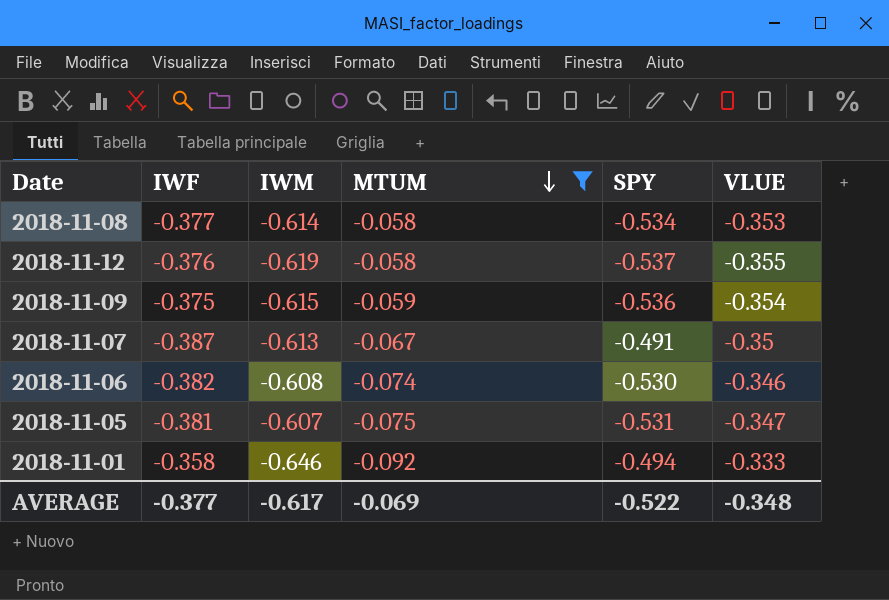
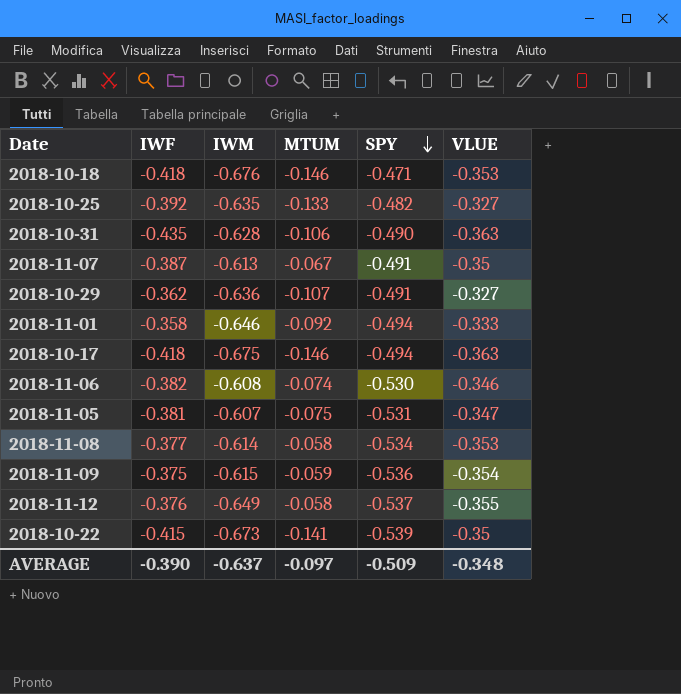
filter: MTUM >= -0.092 -> none
row order: MTUM descending -> SPY descending
2018-11-12 | IWM: -0.619 -> -0.649
AVERAGE | IWF: -0.377 -> -0.390
AVERAGE | IWM: -0.617 -> -0.637
AVERAGE | MTUM: -0.069 -> -0.097
AVERAGE | SPY: -0.522 -> -0.509

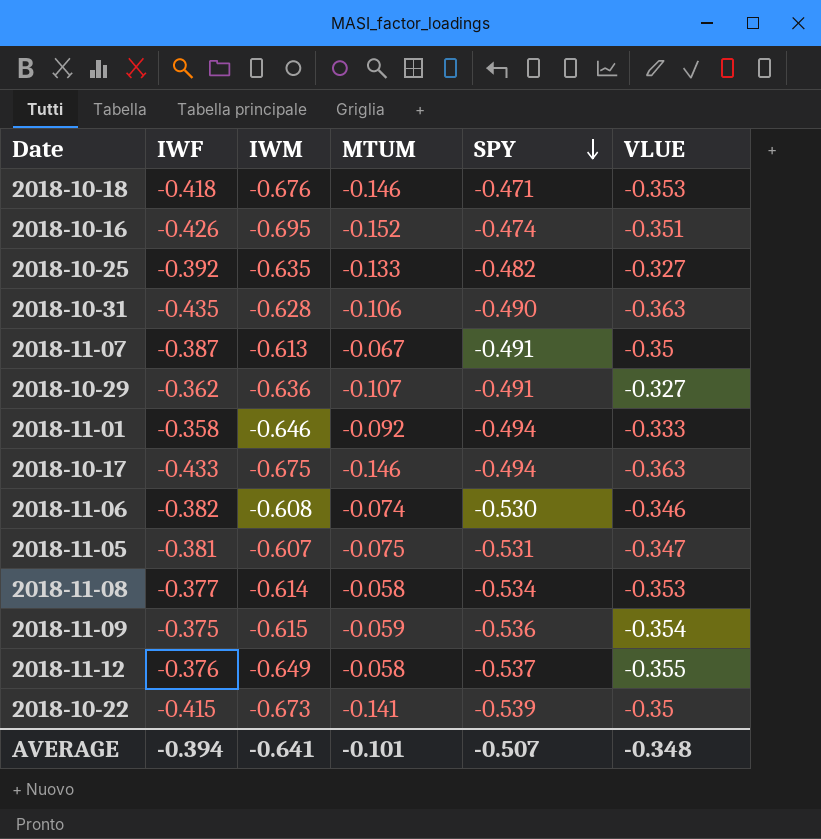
row 2018-10-16: none -> -0.426 | -0.695 | -0.152 | -0.474 | -0.351
2018-10-17 | IWF: -0.418 -> -0.433
AVERAGE | IWF: -0.390 -> -0.394
AVERAGE | IWM: -0.637 -> -0.641
AVERAGE | MTUM: -0.097 -> -0.101
AVERAGE | SPY: -0.509 -> -0.507

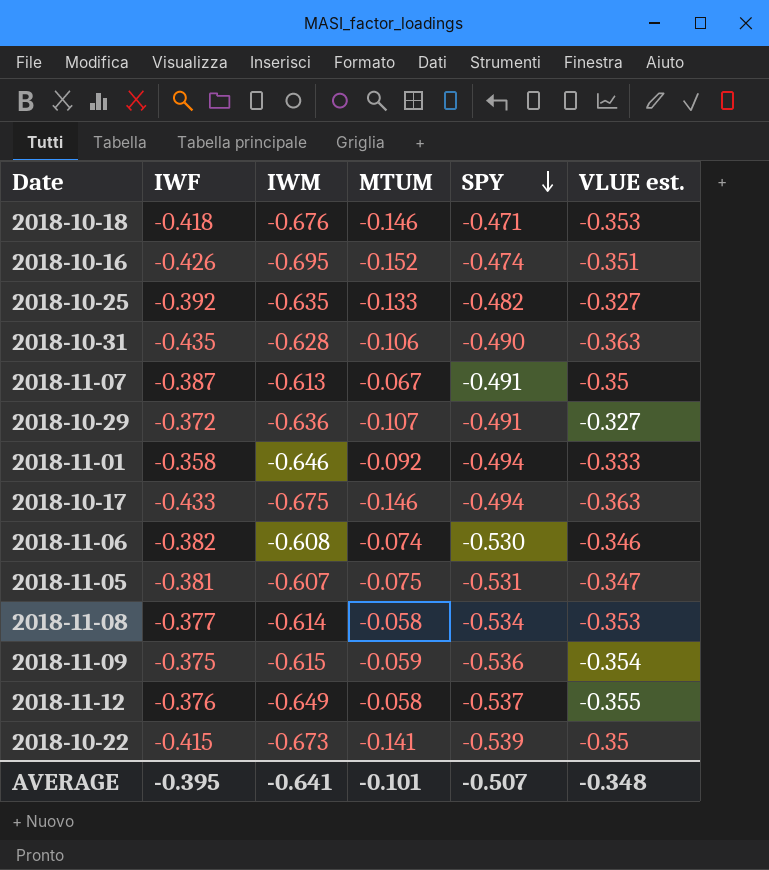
column name: VLUE -> VLUE est.
2018-10-29 | IWF: -0.362 -> -0.372
AVERAGE | IWF: -0.394 -> -0.395

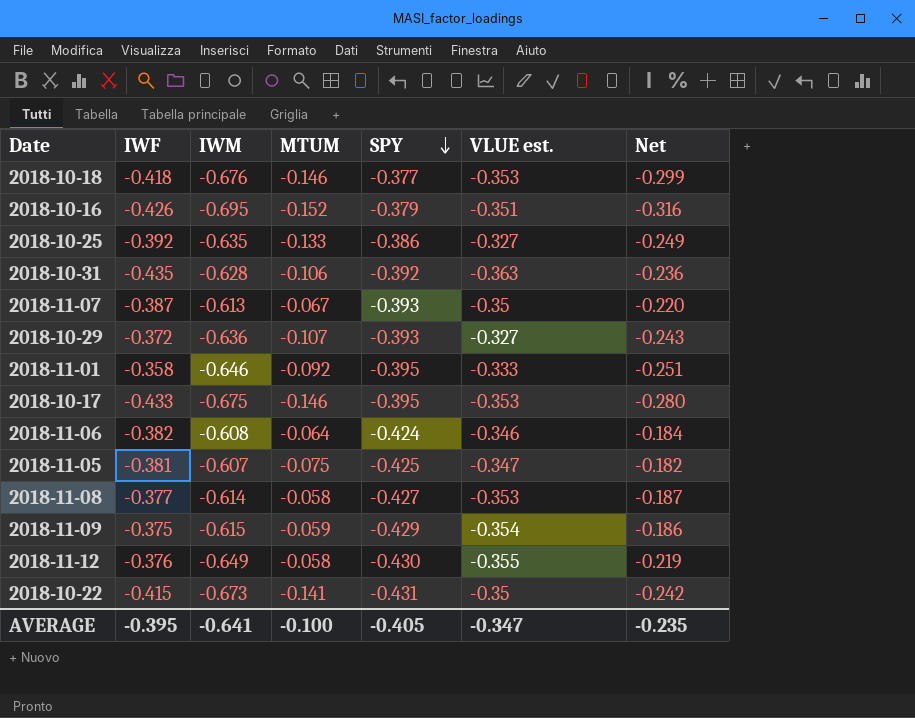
column Net | formula: none -> [IWM] - [SPY]
2018-10-18 | SPY: -0.471 -> -0.377
2018-10-16 | SPY: -0.474 -> -0.379
2018-10-25 | SPY: -0.482 -> -0.386
2018-10-31 | SPY: -0.490 -> -0.392
2018-11-07 | SPY: -0.491 -> -0.393
2018-10-29 | SPY: -0.491 -> -0.393
2018-11-01 | SPY: -0.494 -> -0.395
2018-10-17 | SPY: -0.494 -> -0.395
2018-10-17 | VLUE est.: -0.363 -> -0.353
2018-11-06 | MTUM: -0.074 -> -0.064
2018-11-06 | SPY: -0.530 -> -0.424
2018-11-05 | SPY: -0.531 -> -0.425
2018-11-08 | SPY: -0.534 -> -0.427
2018-11-09 | SPY: -0.536 -> -0.429
2018-11-12 | SPY: -0.537 -> -0.430
2018-10-22 | SPY: -0.539 -> -0.431
AVERAGE | MTUM: -0.101 -> -0.100
AVERAGE | SPY: -0.507 -> -0.405
AVERAGE | VLUE est.: -0.348 -> -0.347

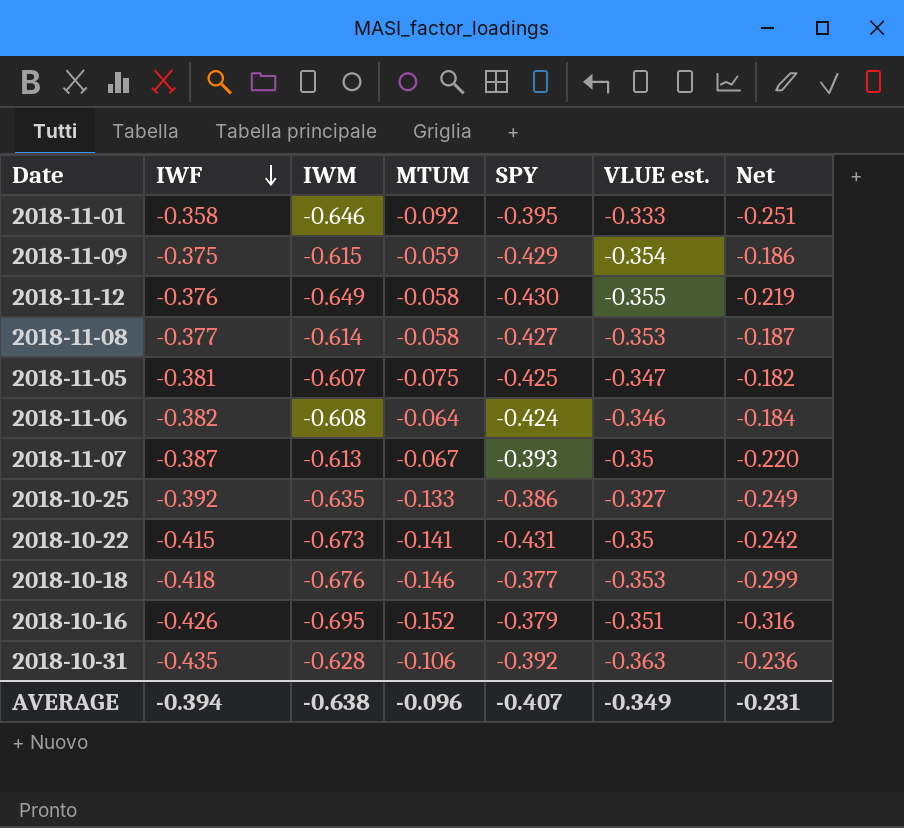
row order: SPY descending -> IWF descending
row 2018-10-29: -0.372 | -0.636 | -0.107 | -0.393 | -0.327 | -0.243 -> none
row 2018-10-17: -0.433 | -0.675 | -0.146 | -0.395 | -0.353 | -0.280 -> none
AVERAGE | IWF: -0.395 -> -0.394
AVERAGE | IWM: -0.641 -> -0.638
AVERAGE | MTUM: -0.100 -> -0.096
AVERAGE | SPY: -0.405 -> -0.407
AVERAGE | VLUE est.: -0.347 -> -0.349
AVERAGE | Net: -0.235 -> -0.231

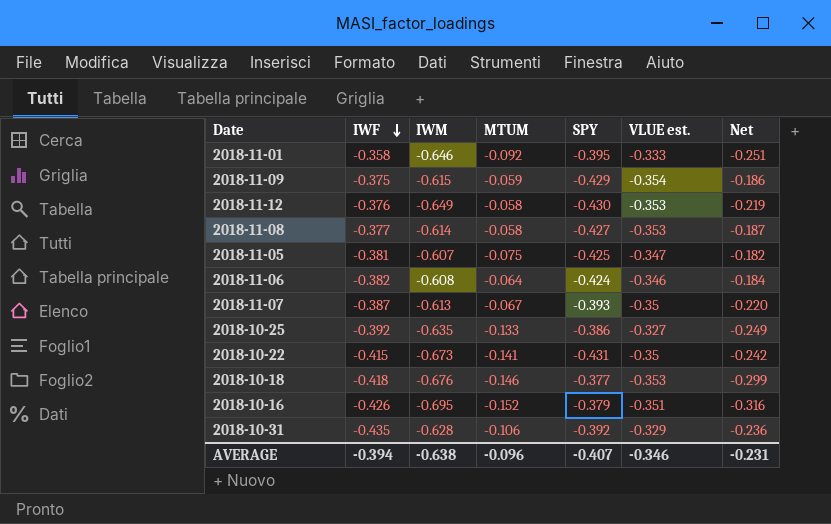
2018-11-12 | VLUE est.: -0.355 -> -0.353
2018-10-31 | VLUE est.: -0.363 -> -0.329
AVERAGE | VLUE est.: -0.349 -> -0.346

